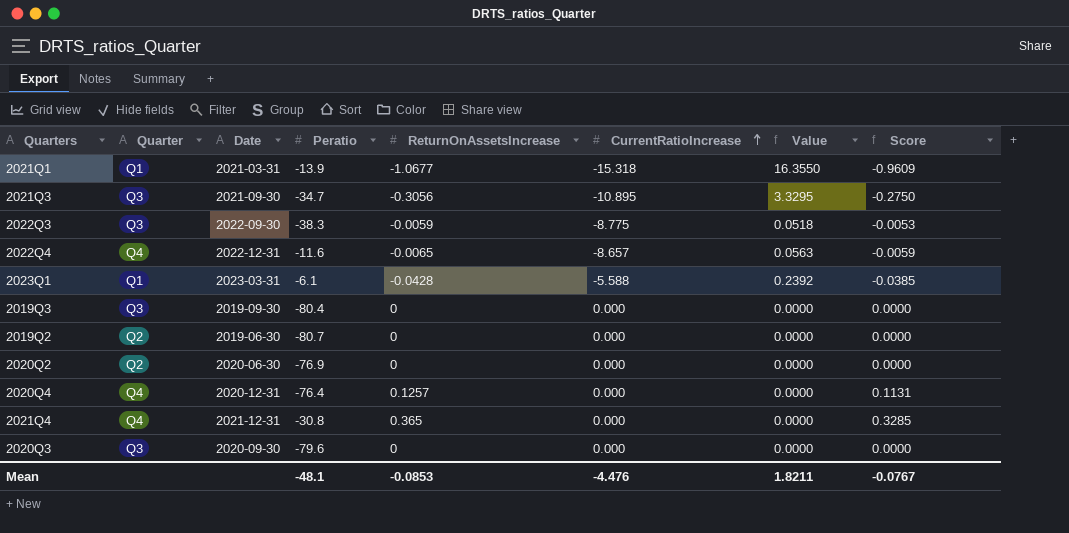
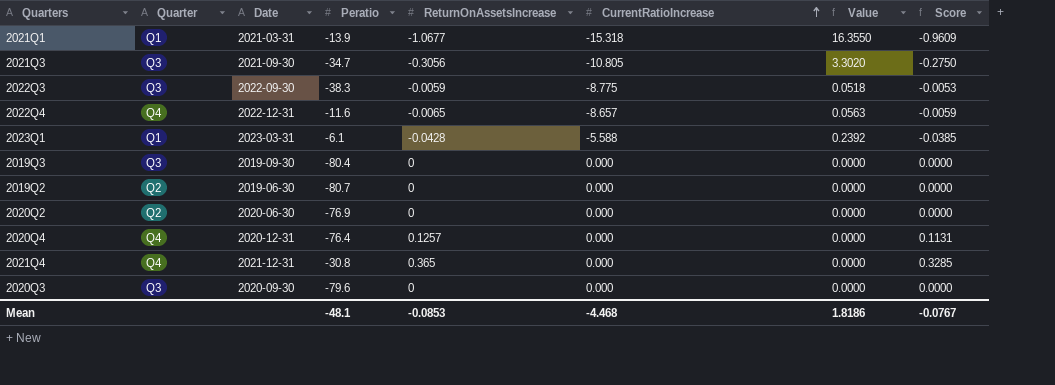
2021Q3 | CurrentRatioIncrease: -10.895 -> -10.805
2021Q3 | Value: 3.3295 -> 3.3020
Mean | CurrentRatioIncrease: -4.476 -> -4.468
Mean | Value: 1.8211 -> 1.8186

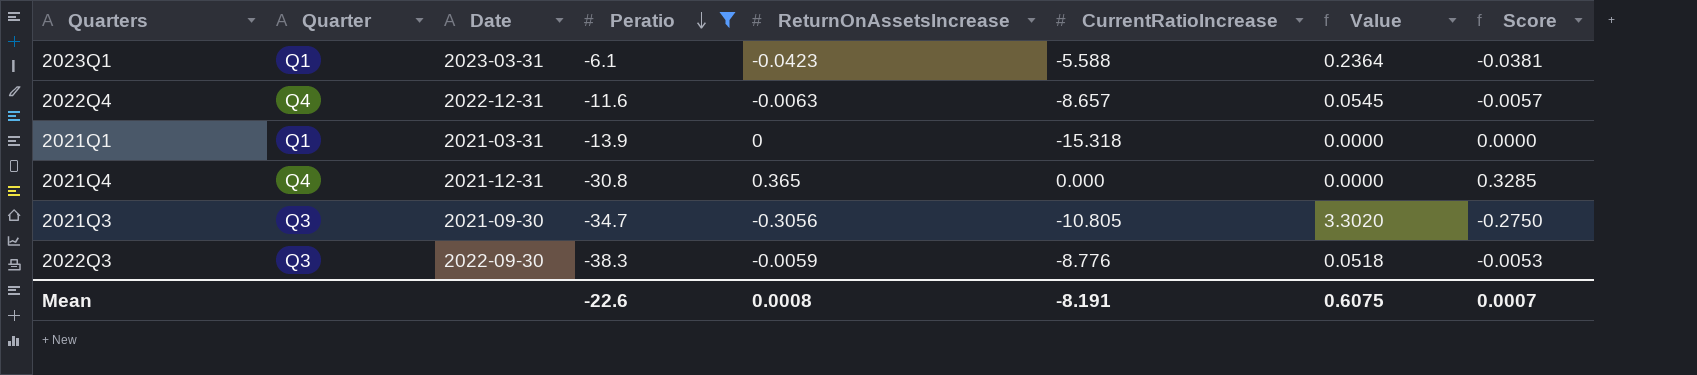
filter: none -> Peratio >= -38.3
row order: CurrentRatioIncrease ascending -> Peratio descending
2023Q1 | ReturnOnAssetsIncrease: -0.0428 -> -0.0423
2023Q1 | Value: 0.2392 -> 0.2364
2023Q1 | Score: -0.0385 -> -0.0381
2022Q4 | ReturnOnAssetsIncrease: -0.0065 -> -0.0063
2022Q4 | Value: 0.0563 -> 0.0545
2022Q4 | Score: -0.0059 -> -0.0057
2021Q1 | ReturnOnAssetsIncrease: -1.0677 -> 0
2021Q1 | Value: 16.3550 -> 0.0000
2021Q1 | Score: -0.9609 -> 0.0000
2022Q3 | CurrentRatioIncrease: -8.775 -> -8.776
Mean | Peratio: -48.1 -> -22.6
Mean | ReturnOnAssetsIncrease: -0.0853 -> 0.0008
Mean | CurrentRatioIncrease: -4.468 -> -8.191
Mean | Value: 1.8186 -> 0.6075
Mean | Score: -0.0767 -> 0.0007

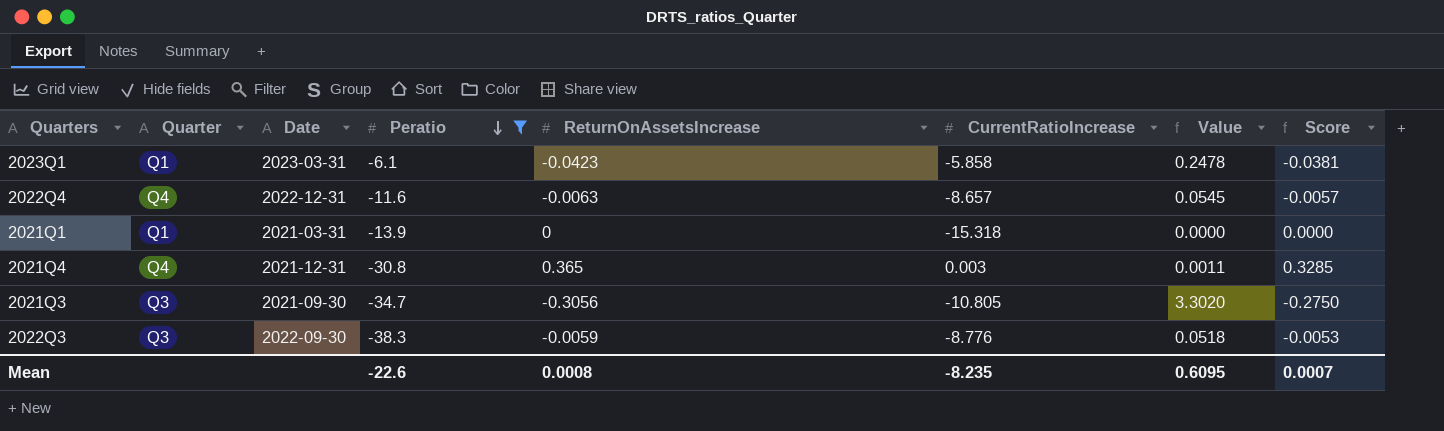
2023Q1 | CurrentRatioIncrease: -5.588 -> -5.858
2023Q1 | Value: 0.2364 -> 0.2478
2021Q4 | CurrentRatioIncrease: 0.000 -> 0.003
2021Q4 | Value: 0.0000 -> 0.0011
Mean | CurrentRatioIncrease: -8.191 -> -8.235
Mean | Value: 0.6075 -> 0.6095

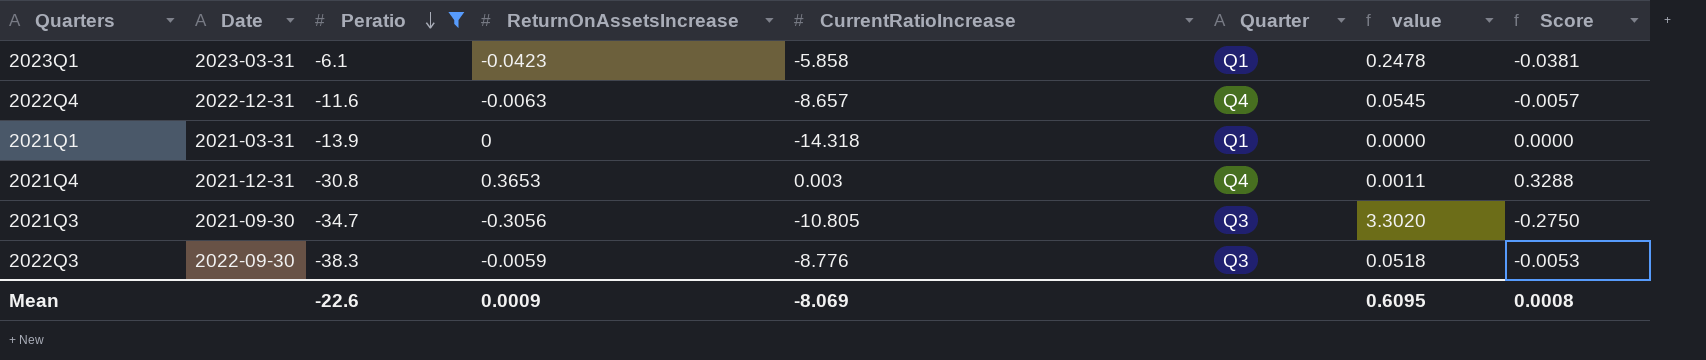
column Quarter | position: 2 -> 6
column name: Value -> value
2021Q1 | CurrentRatioIncrease: -15.318 -> -14.318
2021Q4 | ReturnOnAssetsIncrease: 0.365 -> 0.3653
2021Q4 | Score: 0.3285 -> 0.3288
Mean | ReturnOnAssetsIncrease: 0.0008 -> 0.0009
Mean | CurrentRatioIncrease: -8.235 -> -8.069
Mean | Score: 0.0007 -> 0.0008

